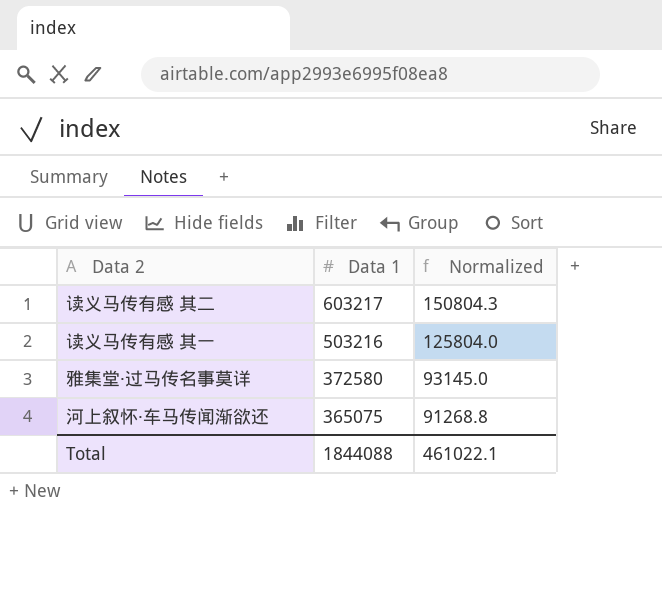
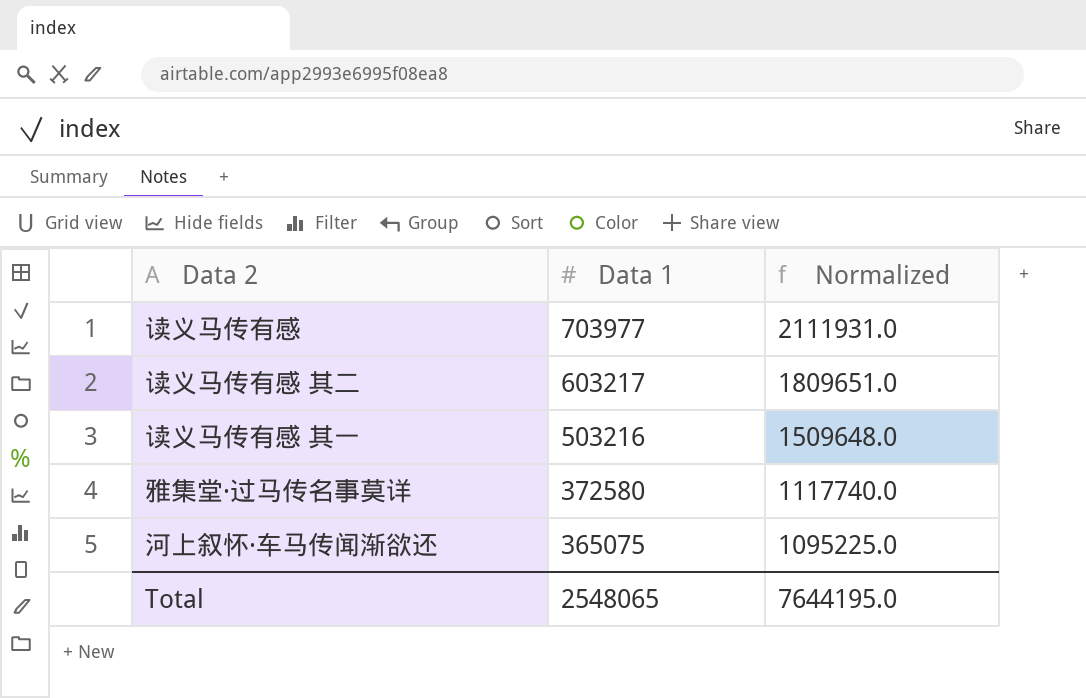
column Normalized | formula: [Data 1] * 0.25 -> [Data 1] * 3
row 读义马传有感: none -> 703977 | 2111931.0
Total | Data 1: 1844088 -> 2548065
Total | Normalized: 461022.1 -> 7644195.0

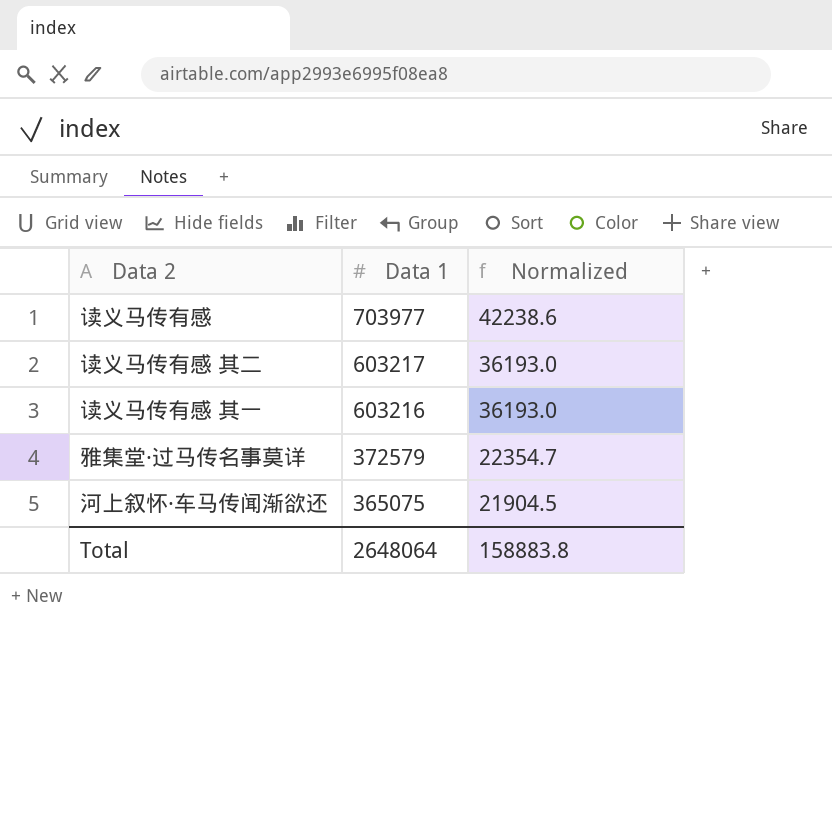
column Normalized | formula: [Data 1] * 3 -> [Data 1] * 0.06
读义马传有感 其一 | Data 1: 503216 -> 603216
雅集堂·过马传名事莫详 | Data 1: 372580 -> 372579
Total | Data 1: 2548065 -> 2648064
Total | Normalized: 7644195.0 -> 158883.8

